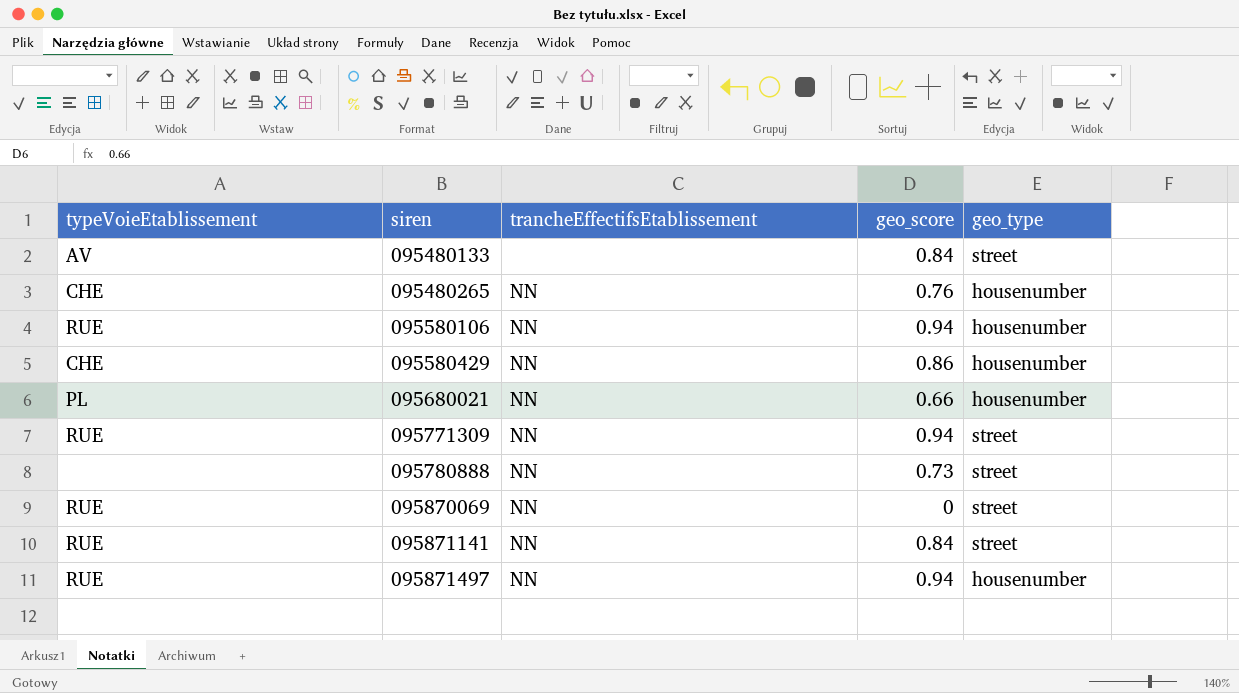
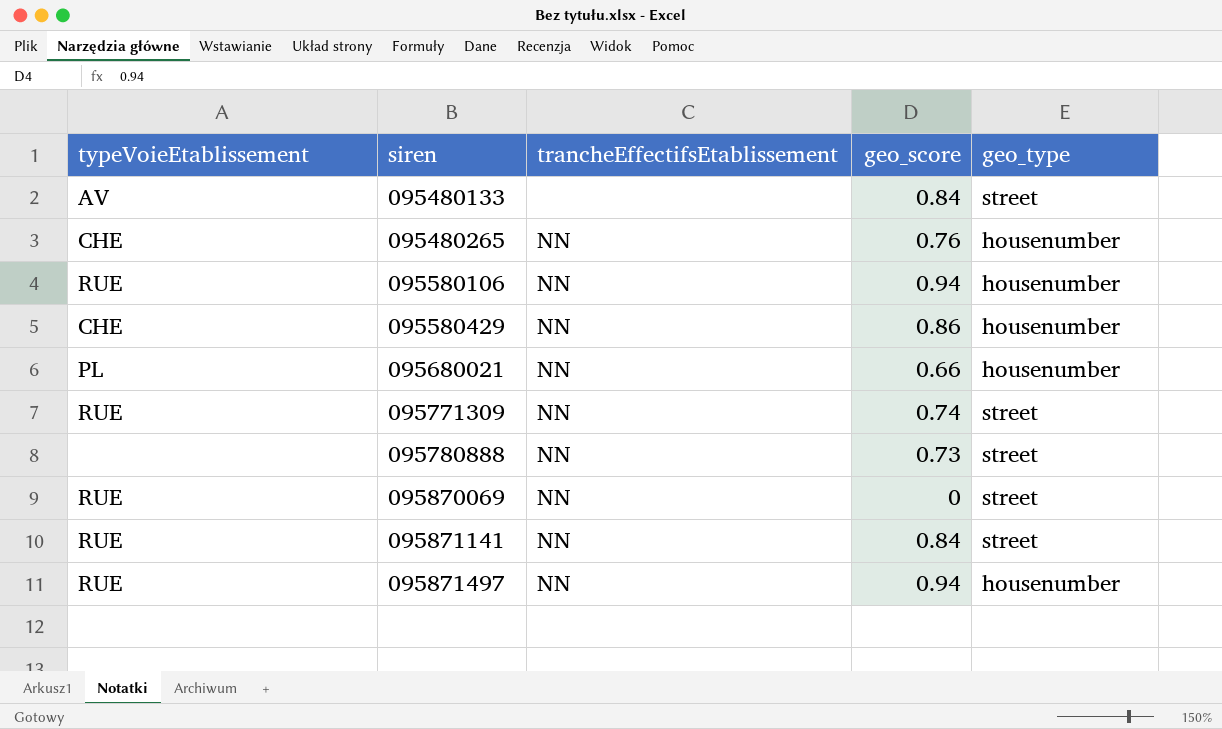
095771309 | geo_score: 0.94 -> 0.74

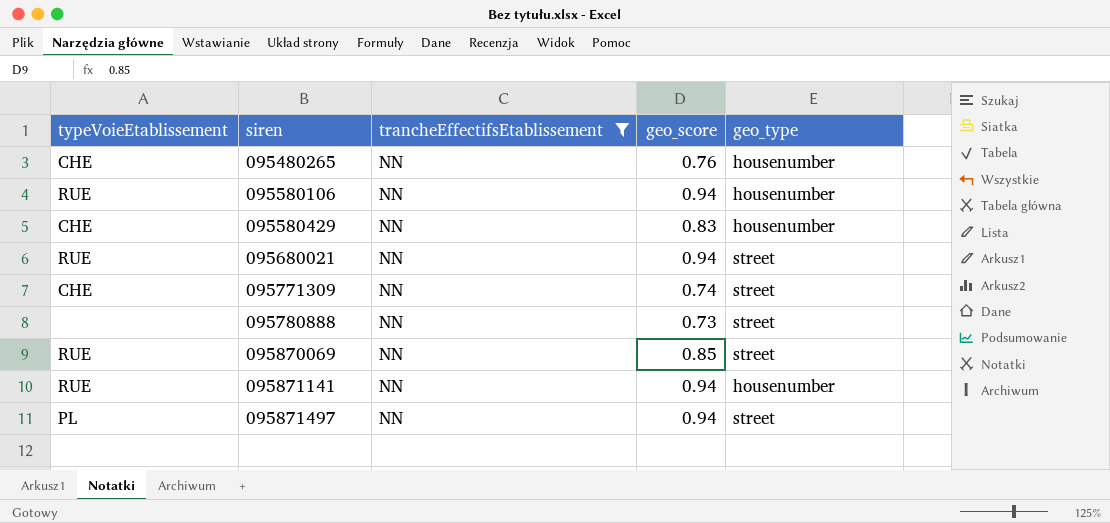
filter: none -> trancheEffectifsEtablissement = NN
095580429 | geo_score: 0.86 -> 0.83
095680021 | typeVoieEtablissement: PL -> RUE
095680021 | geo_score: 0.66 -> 0.94
095680021 | geo_type: housenumber -> street
095771309 | typeVoieEtablissement: RUE -> CHE
095870069 | geo_score: 0 -> 0.85
095871141 | geo_score: 0.84 -> 0.94
095871141 | geo_type: street -> housenumber
095871497 | typeVoieEtablissement: RUE -> PL
095871497 | geo_type: housenumber -> street

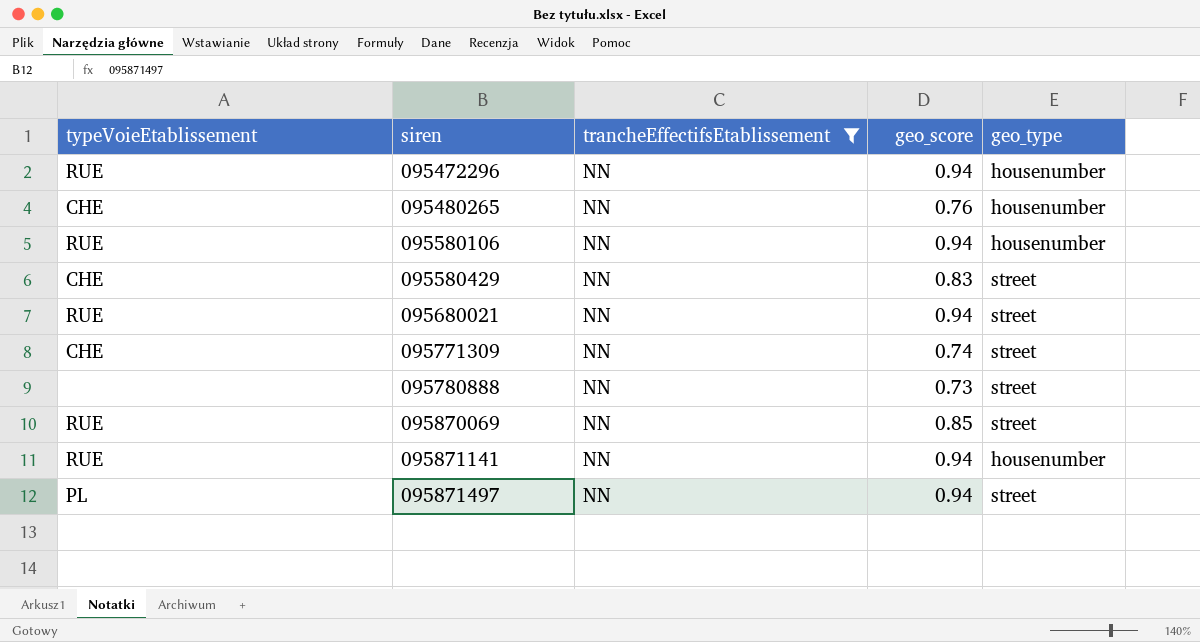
row 095472296: none -> RUE | NN | 0.94 | housenumber
095580429 | geo_type: housenumber -> street

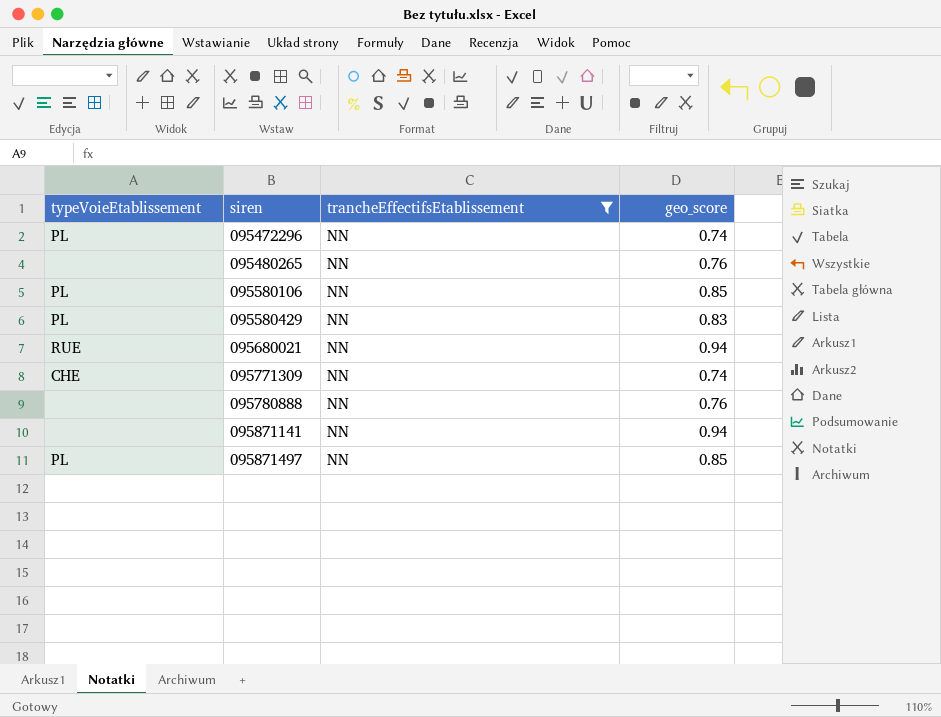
column geo_type | position: 5 -> none
row 095870069: RUE | NN | 0.85 | street -> none
095472296 | typeVoieEtablissement: RUE -> PL
095472296 | geo_score: 0.94 -> 0.74
095480265 | typeVoieEtablissement: CHE -> none
095580106 | typeVoieEtablissement: RUE -> PL
095580106 | geo_score: 0.94 -> 0.85
095580429 | typeVoieEtablissement: CHE -> PL
095780888 | geo_score: 0.73 -> 0.76
095871141 | typeVoieEtablissement: RUE -> none
095871497 | geo_score: 0.94 -> 0.85

